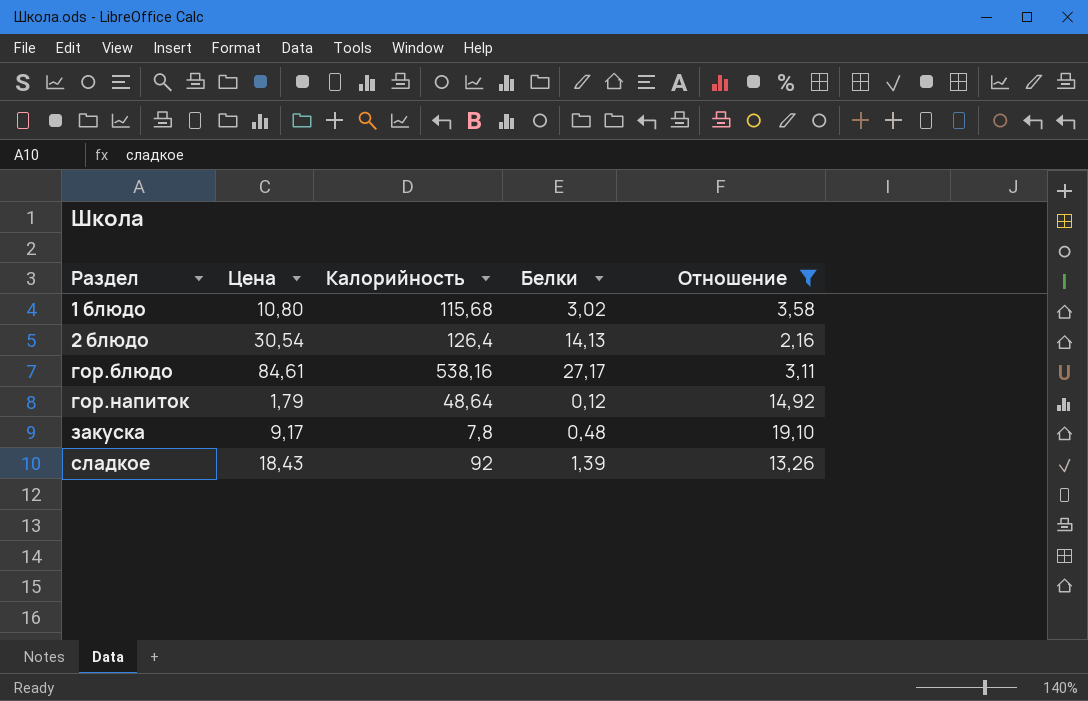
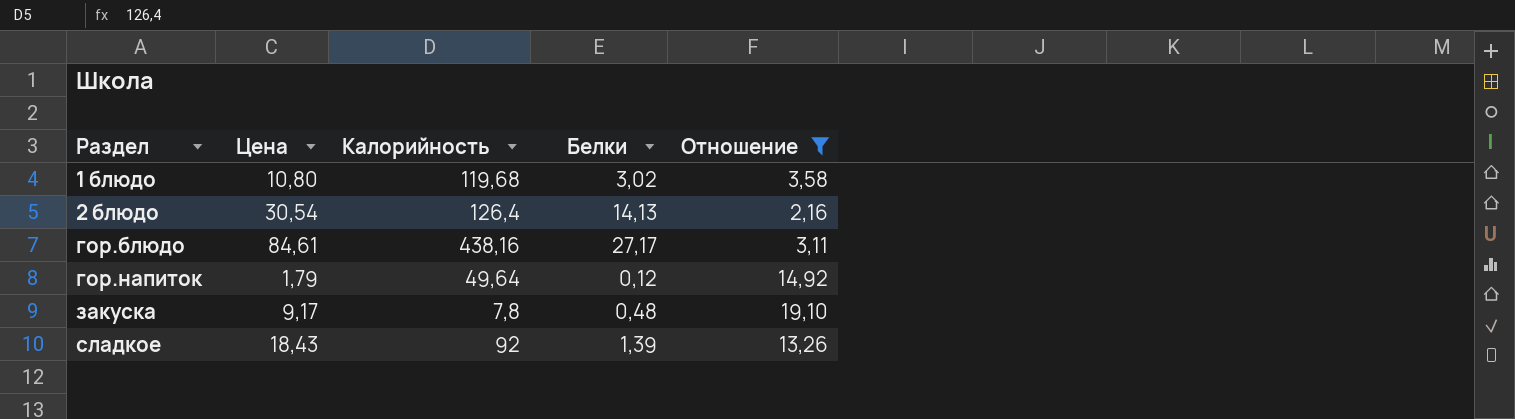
1 блюдо | Калорийность: 115,68 -> 119,68
гор.блюдо | Калорийность: 538,16 -> 438,16
гор.напиток | Калорийность: 48,64 -> 49,64

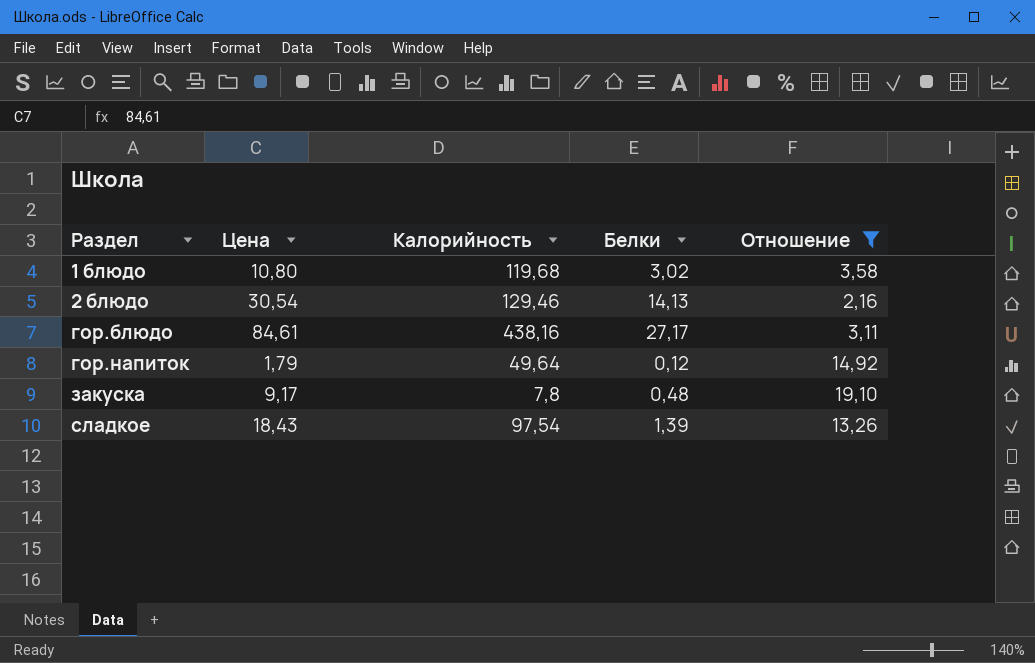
2 блюдо | Калорийность: 126,4 -> 129,46
сладкое | Калорийность: 92 -> 97,54

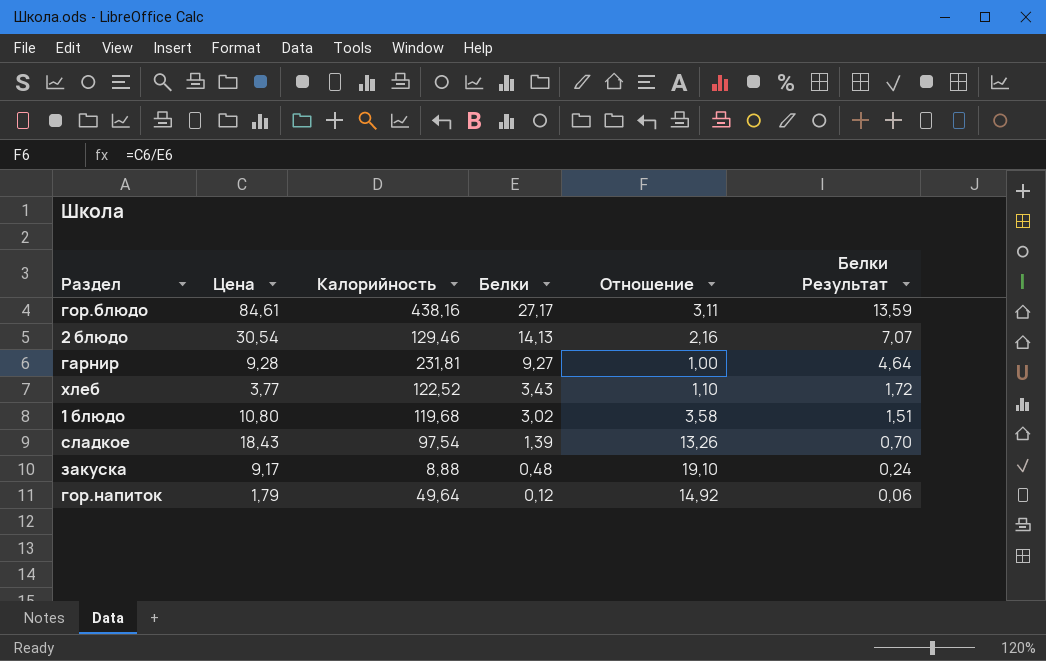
filter: Отношение >= 2,16 -> none
row order: Раздел ascending -> Белки descending
column Белки Результат | formula: none -> [Белки] * 0,5
закуска | Калорийность: 7,8 -> 8,88

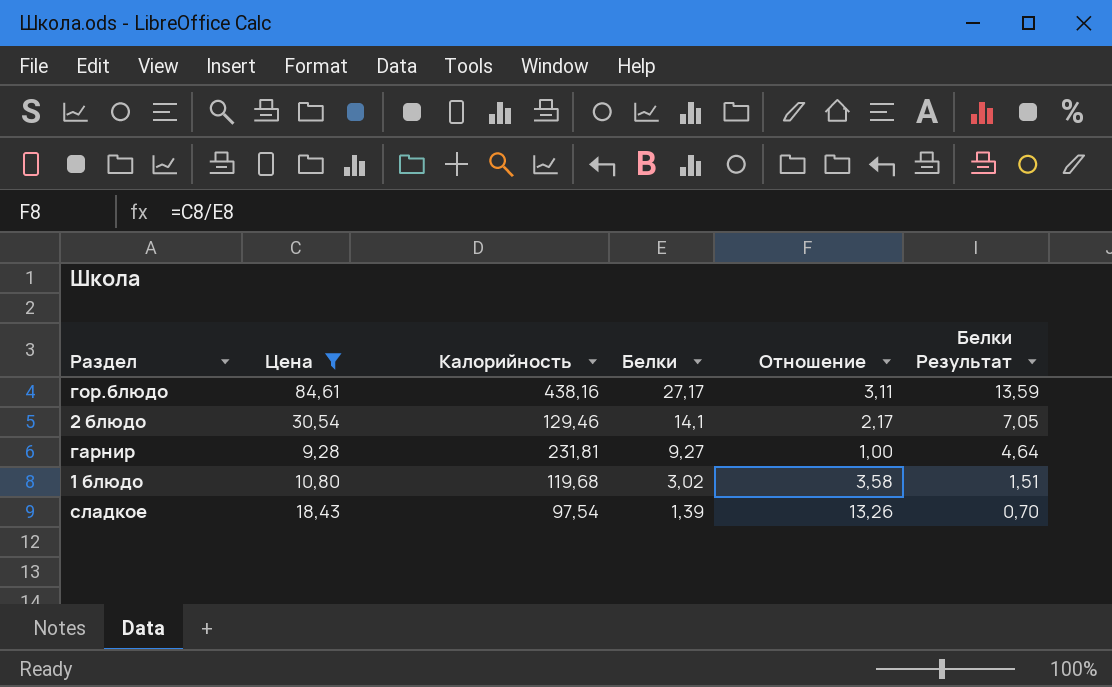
filter: none -> Цена >= 9,28
2 блюдо | Белки: 14,13 -> 14,1
2 блюдо | Отношение: 2,16 -> 2,17
2 блюдо | Белки Результат: 7,07 -> 7,05

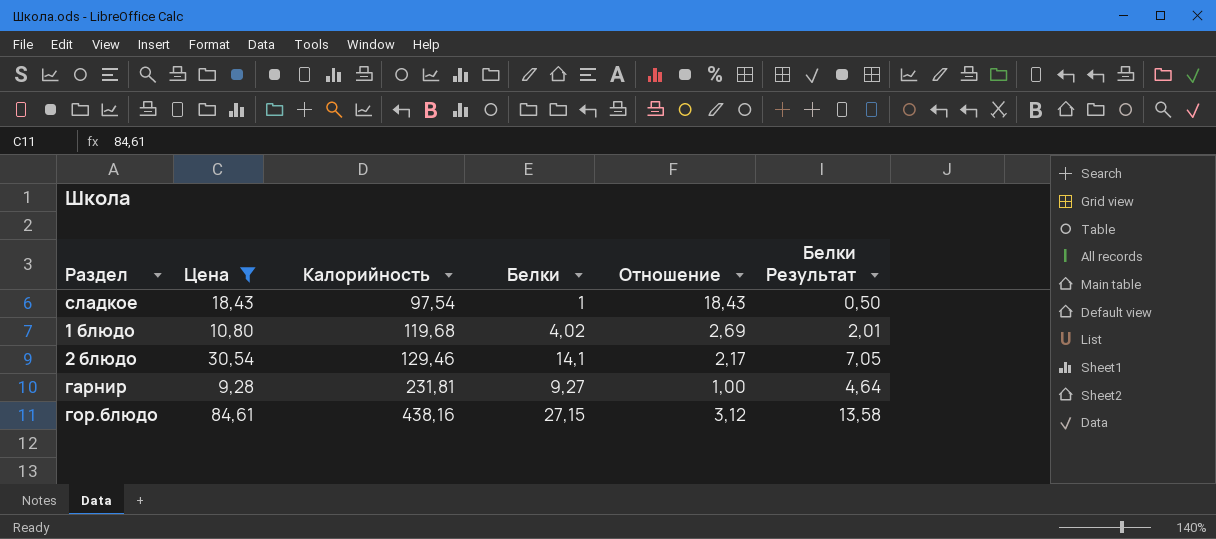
row order: Белки descending -> Калорийность ascending
сладкое | Белки: 1,39 -> 1
сладкое | Отношение: 13,26 -> 18,43
сладкое | Белки Результат: 0,70 -> 0,50
1 блюдо | Белки: 3,02 -> 4,02
1 блюдо | Отношение: 3,58 -> 2,69
1 блюдо | Белки Результат: 1,51 -> 2,01
гор.блюдо | Белки: 27,17 -> 27,15
гор.блюдо | Отношение: 3,11 -> 3,12
гор.блюдо | Белки Результат: 13,59 -> 13,58

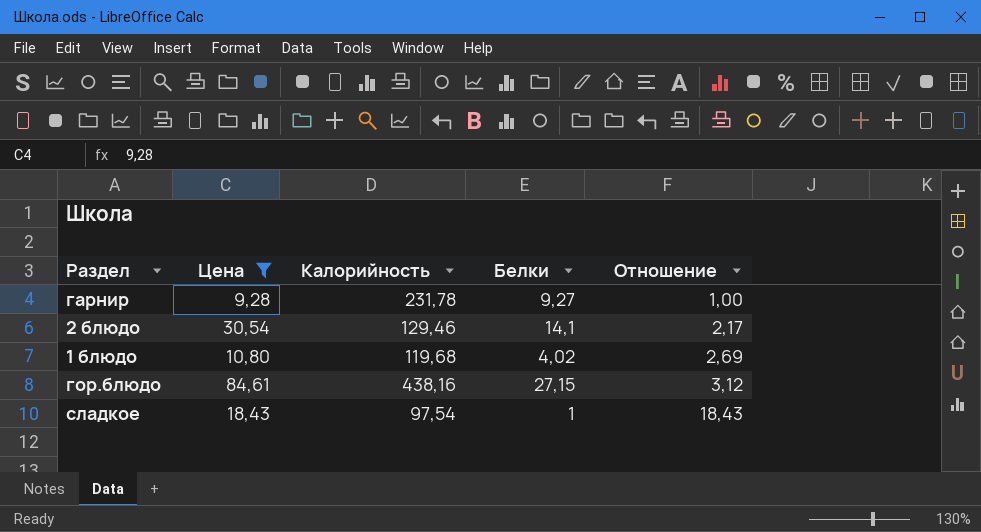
row order: Калорийность ascending -> Отношение ascending
column Белки Результат | formula: [Белки] * 0,5 -> none
гарнир | Калорийность: 231,81 -> 231,78

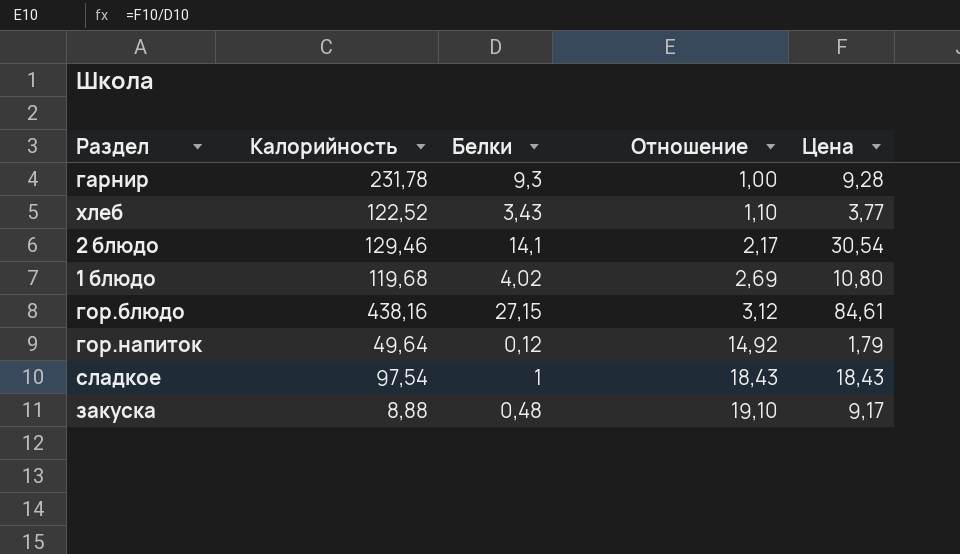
filter: Цена >= 9,28 -> none
column Цена | position: 2 -> 5
гарнир | Белки: 9,27 -> 9,3

